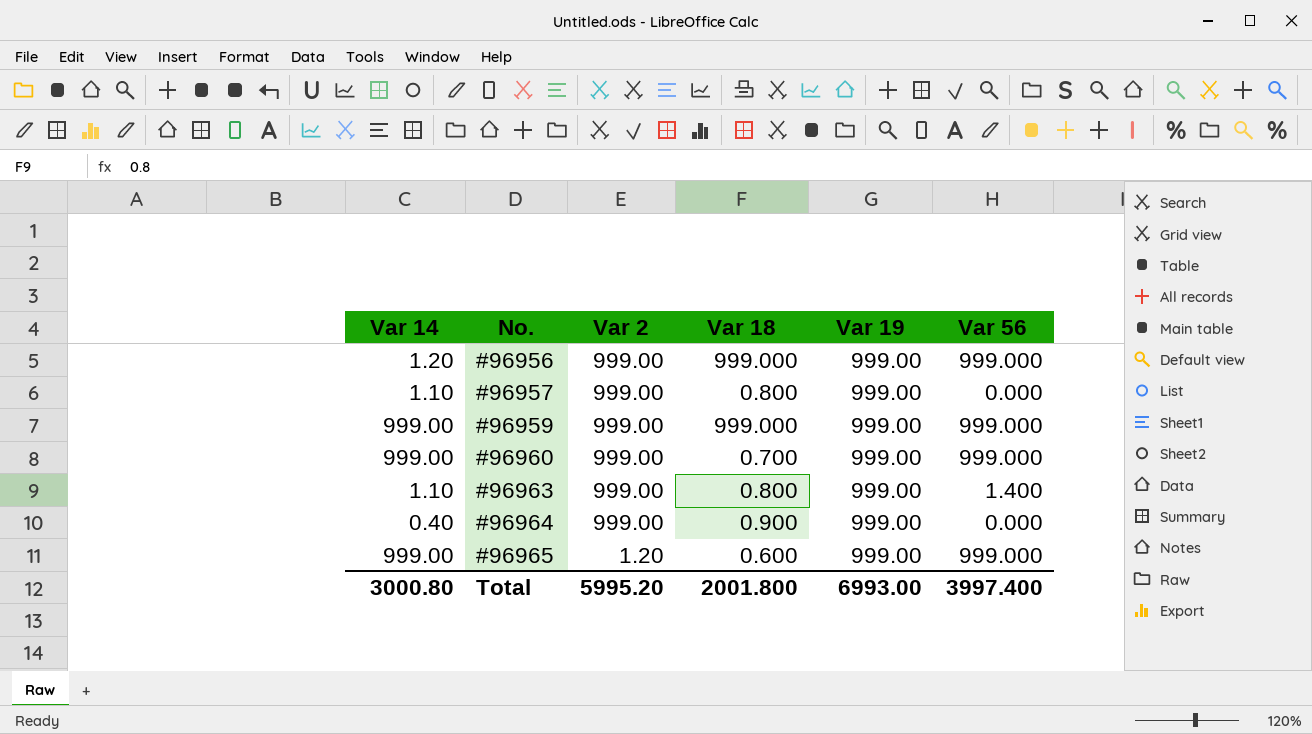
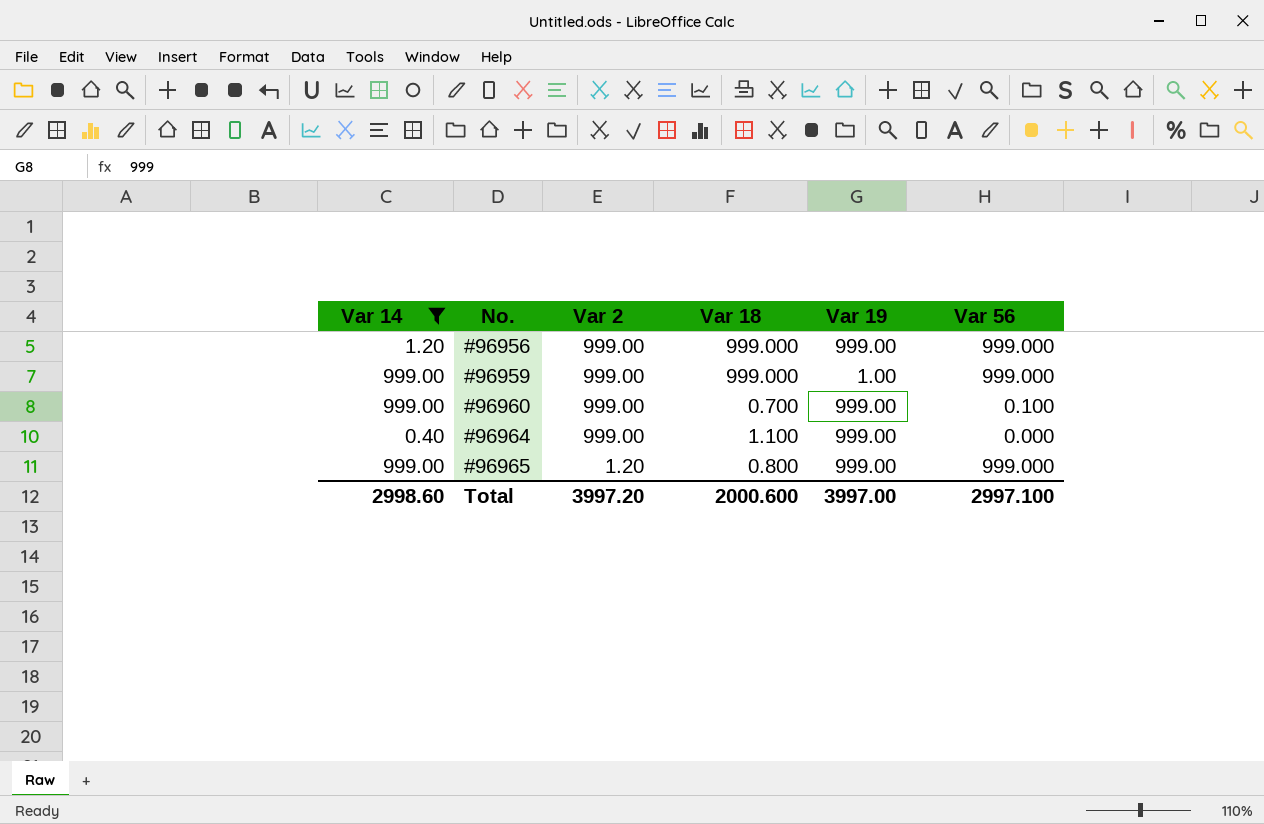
filter: none -> Var 14 != 1.10
#96959 | Var 19: 999.00 -> 1.00
#96960 | Var 56: 999.000 -> 0.100
#96964 | Var 18: 0.900 -> 1.100
#96965 | Var 18: 0.600 -> 0.800
Total | Var 14: 3000.80 -> 2998.60
Total | Var 2: 5995.20 -> 3997.20
Total | Var 18: 2001.800 -> 2000.600
Total | Var 19: 6993.00 -> 3997.00
Total | Var 56: 3997.400 -> 2997.100

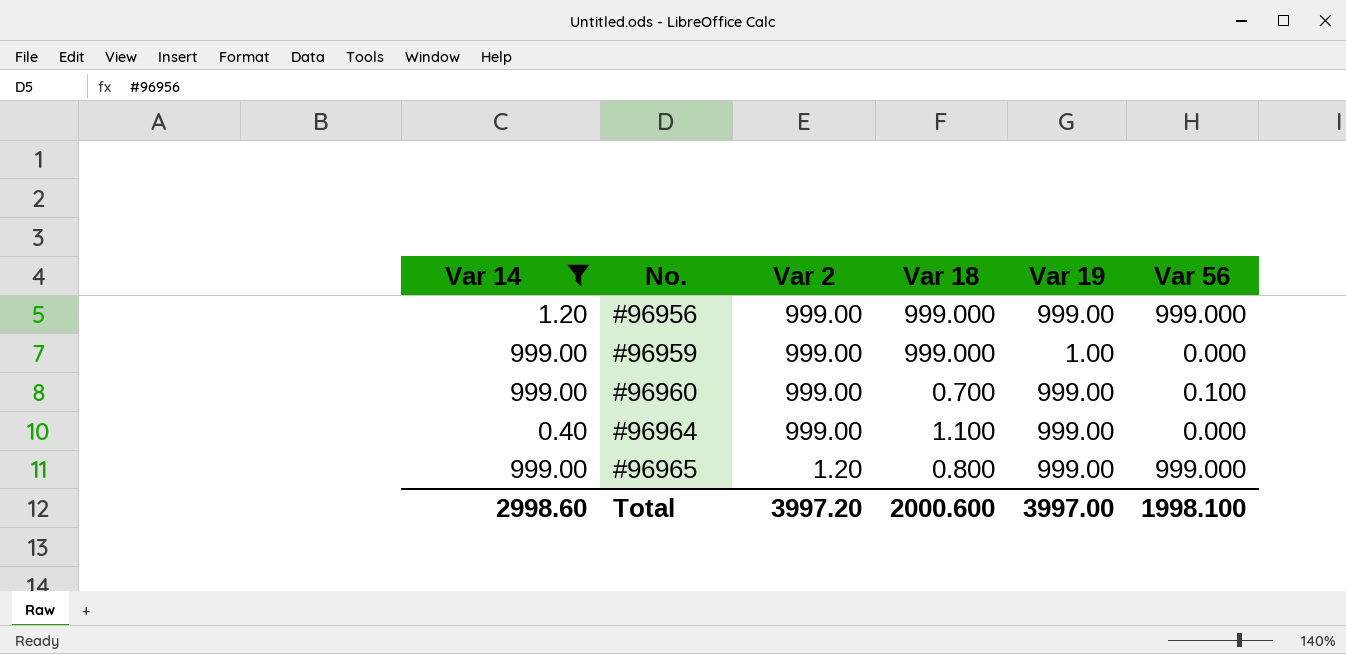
#96959 | Var 56: 999.000 -> 0.000
Total | Var 56: 2997.100 -> 1998.100

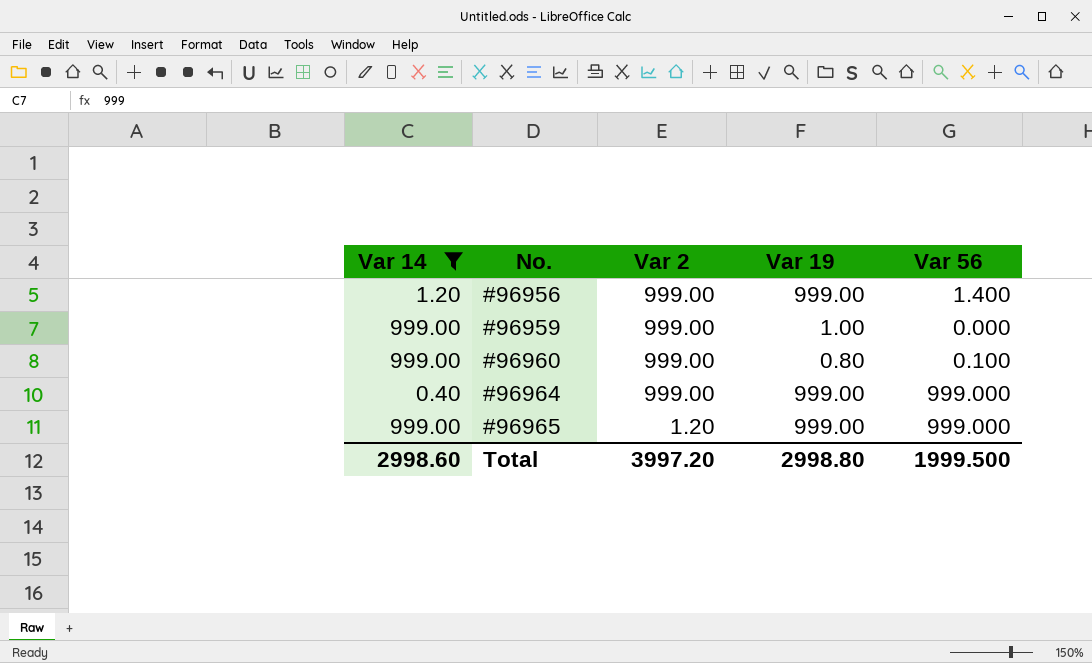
column Var 18 | position: 4 -> none
#96956 | Var 56: 999.000 -> 1.400
#96960 | Var 19: 999.00 -> 0.80
#96964 | Var 56: 0.000 -> 999.000
Total | Var 19: 3997.00 -> 2998.80
Total | Var 56: 1998.100 -> 1999.500

